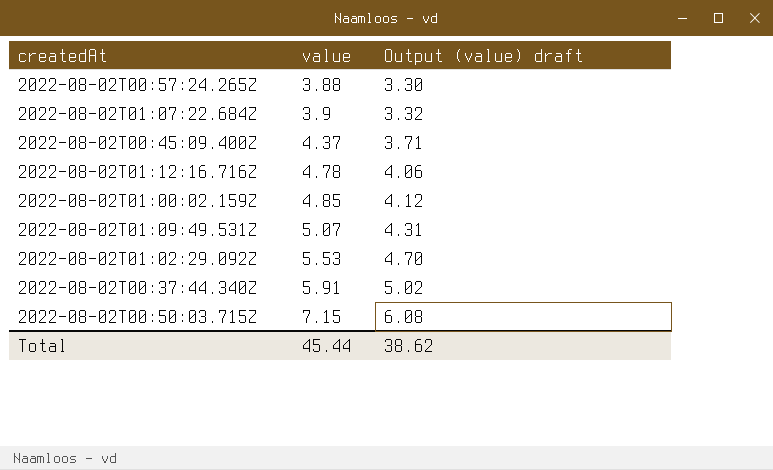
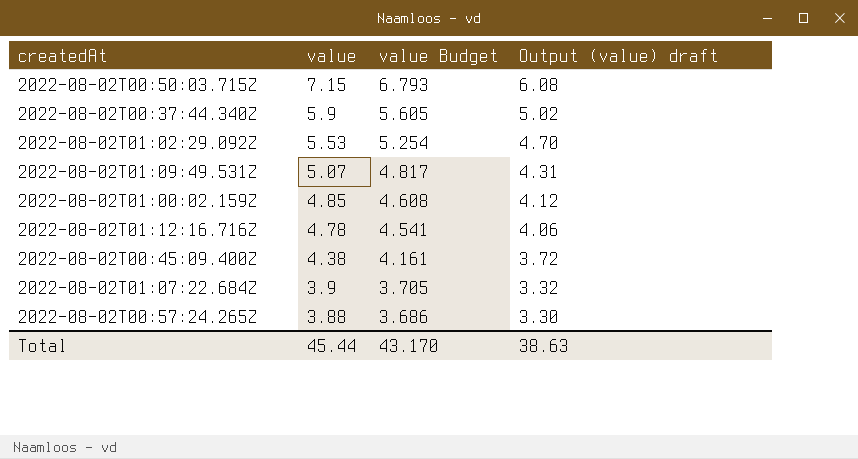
row order: value ascending -> value descending
column value Budget | formula: none -> [value] * 0.95
2022-08-02T00:37:44.340Z | value: 5.91 -> 5.9
2022-08-02T00:45:09.400Z | value: 4.37 -> 4.38
2022-08-02T00:45:09.400Z | Output (value) draft: 3.71 -> 3.72
Total | Output (value) draft: 38.62 -> 38.63

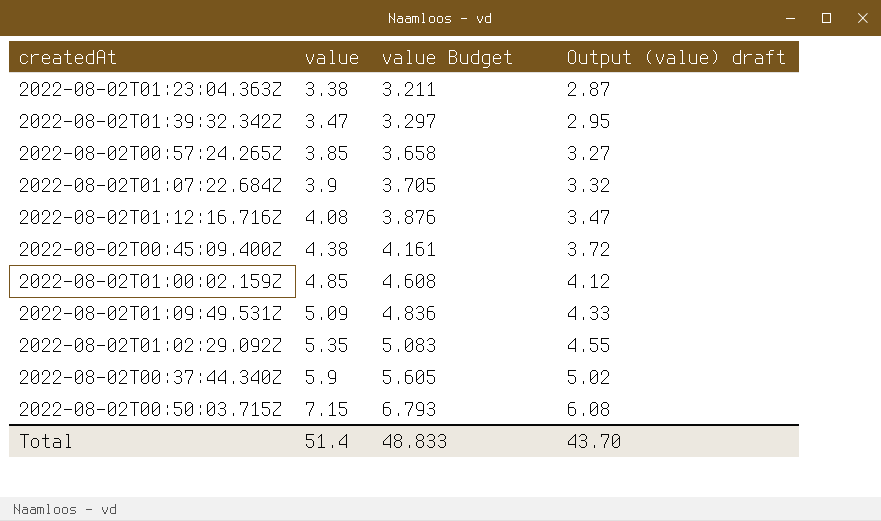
row order: value descending -> value ascending
row 2022-08-02T01:23:04.363Z: none -> 3.38 | 3.211 | 2.87
row 2022-08-02T01:39:32.342Z: none -> 3.47 | 3.297 | 2.95
2022-08-02T00:57:24.265Z | value: 3.88 -> 3.85
2022-08-02T00:57:24.265Z | value Budget: 3.686 -> 3.658
2022-08-02T00:57:24.265Z | Output (value) draft: 3.30 -> 3.27
2022-08-02T01:12:16.716Z | value: 4.78 -> 4.08
2022-08-02T01:12:16.716Z | value Budget: 4.541 -> 3.876
2022-08-02T01:12:16.716Z | Output (value) draft: 4.06 -> 3.47
2022-08-02T01:09:49.531Z | value: 5.07 -> 5.09
2022-08-02T01:09:49.531Z | value Budget: 4.817 -> 4.836
2022-08-02T01:09:49.531Z | Output (value) draft: 4.31 -> 4.33
2022-08-02T01:02:29.092Z | value: 5.53 -> 5.35
2022-08-02T01:02:29.092Z | value Budget: 5.254 -> 5.083
2022-08-02T01:02:29.092Z | Output (value) draft: 4.70 -> 4.55
Total | value: 45.44 -> 51.4
Total | value Budget: 43.170 -> 48.833
Total | Output (value) draft: 38.63 -> 43.70

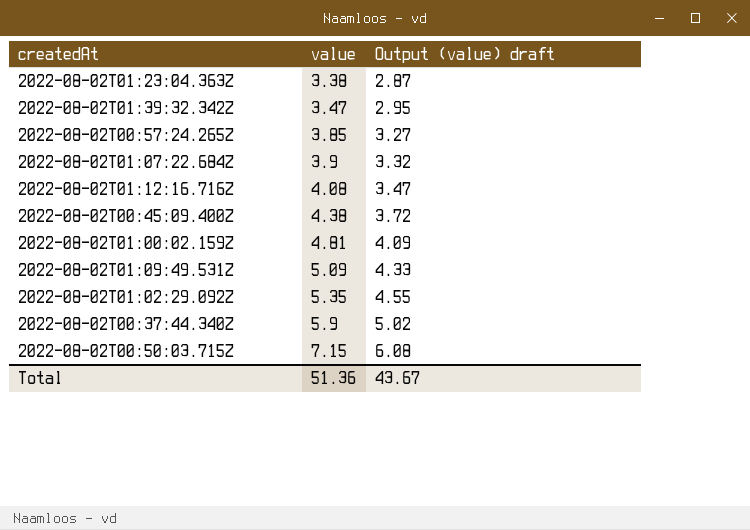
column value Budget | formula: [value] * 0.95 -> none
2022-08-02T01:00:02.159Z | value: 4.85 -> 4.81
2022-08-02T01:00:02.159Z | Output (value) draft: 4.12 -> 4.09
Total | value: 51.4 -> 51.36
Total | Output (value) draft: 43.70 -> 43.67

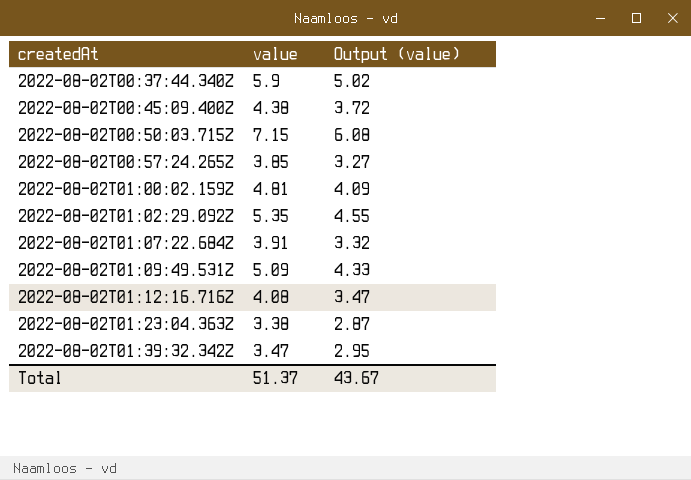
row order: value ascending -> createdAt ascending
column name: Output (value) draft -> Output (value)
2022-08-02T01:07:22.684Z | value: 3.9 -> 3.91
Total | value: 51.36 -> 51.37

